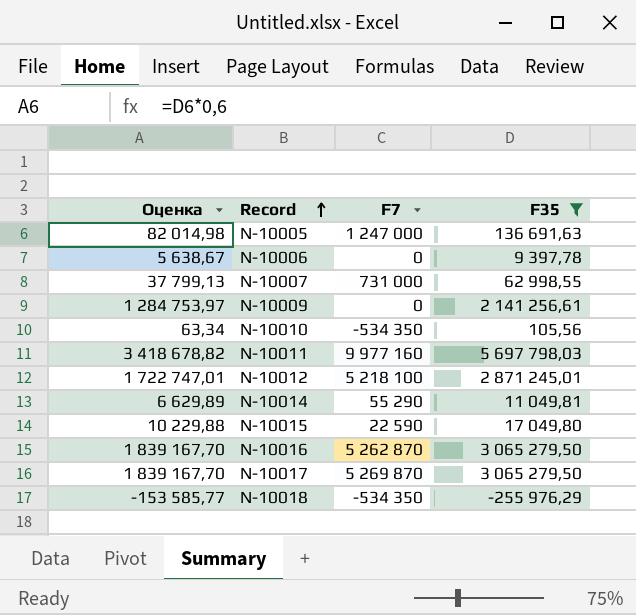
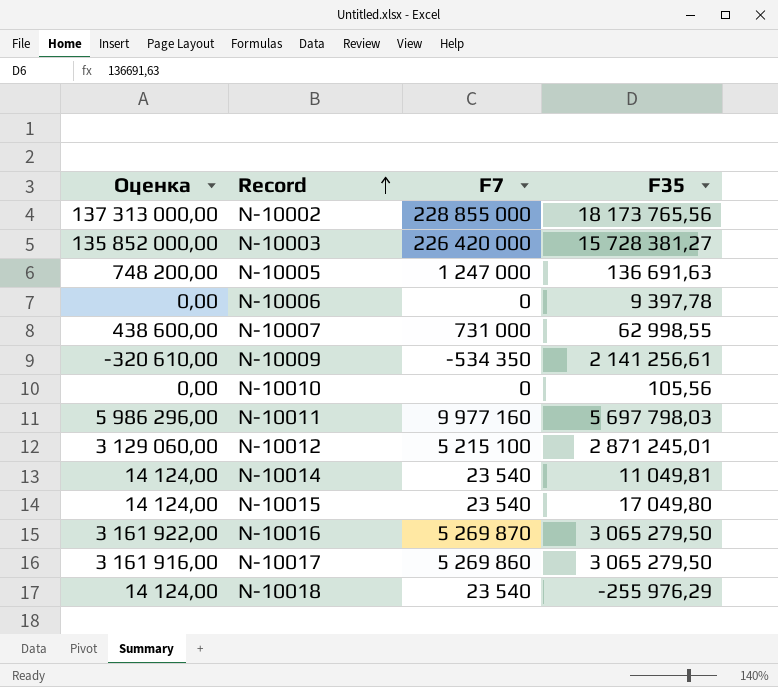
filter: F35 <= 5 697 798,03 -> none
column Оценка | formula: [F35] * 0,6 -> [F7] * 0,6
N-10009 | F7: 0 -> -534 350
N-10010 | F7: -534 350 -> 0
N-10012 | F7: 5 218 100 -> 5 215 100
N-10014 | F7: 55 290 -> 23 540
N-10015 | F7: 22 590 -> 23 540
N-10016 | F7: 5 262 870 -> 5 269 870
N-10017 | F7: 5 269 870 -> 5 269 860
N-10018 | F7: -534 350 -> 23 540

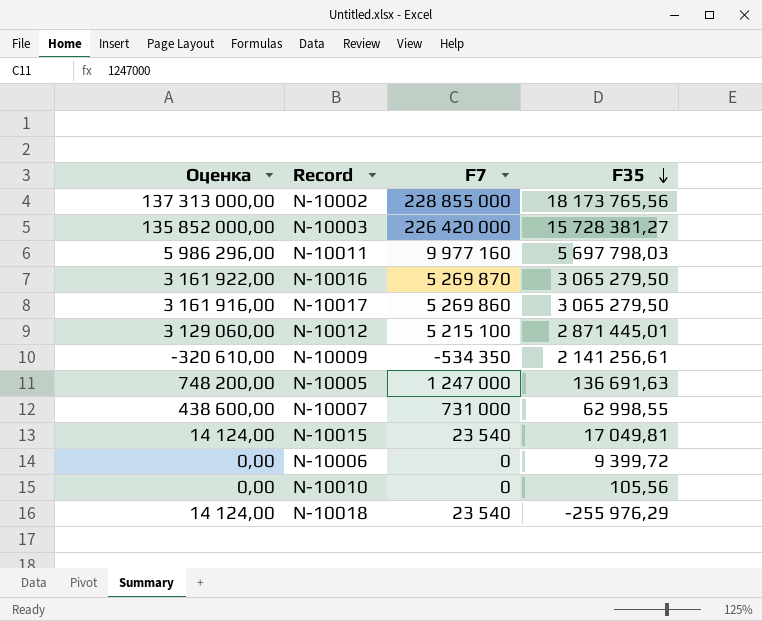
row order: Record ascending -> F35 descending
row N-10014: 14 124,00 | 23 540 | 11 049,81 -> none
N-10012 | F35: 2 871 245,01 -> 2 871 445,01
N-10015 | F35: 17 049,80 -> 17 049,81
N-10006 | F35: 9 397,78 -> 9 399,72

